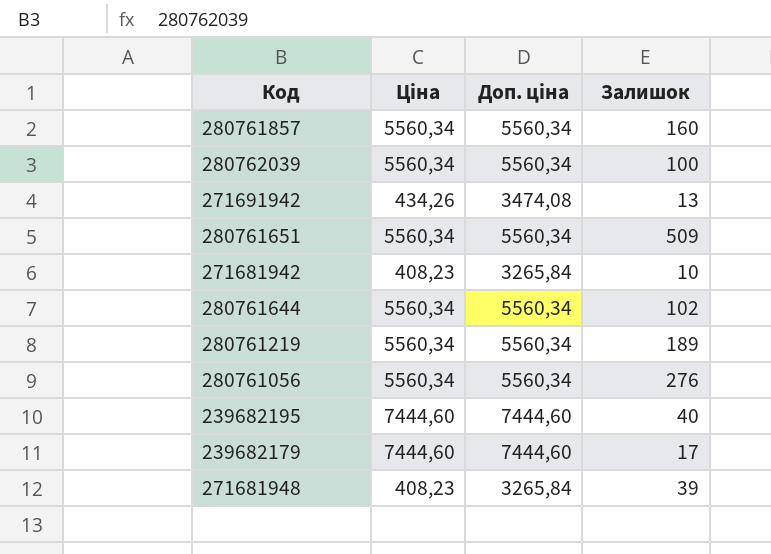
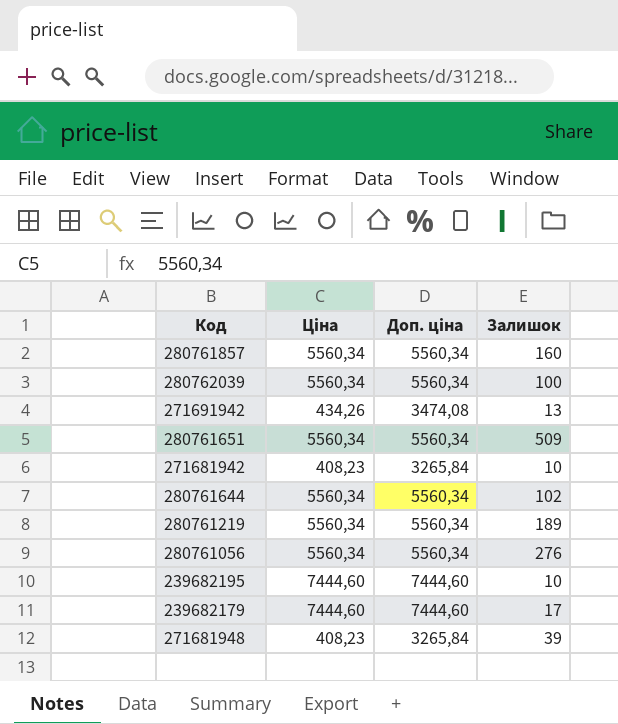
239682195 | Залишок: 40 -> 10

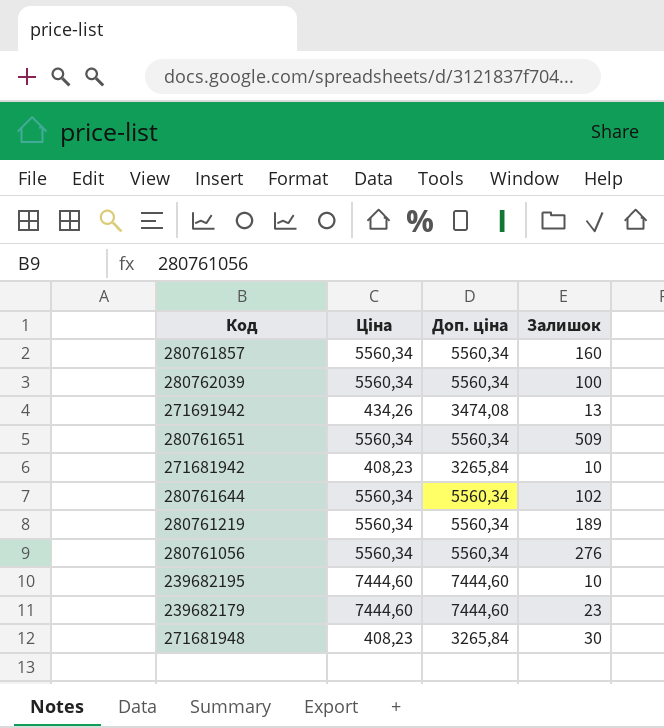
239682179 | Залишок: 17 -> 23
271681948 | Залишок: 39 -> 30

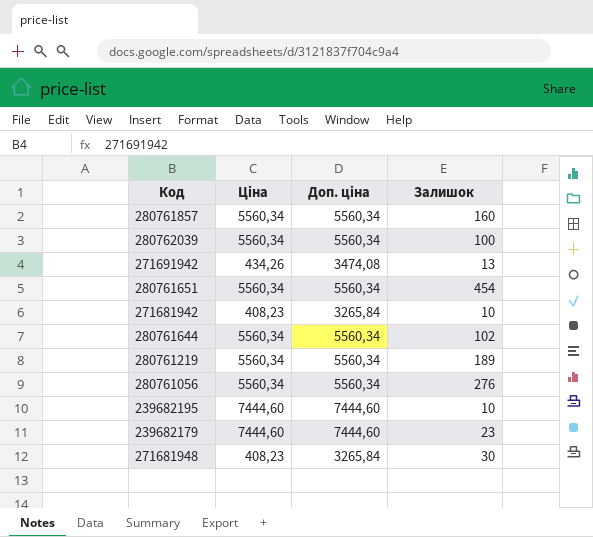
280761651 | Залишок: 509 -> 454

